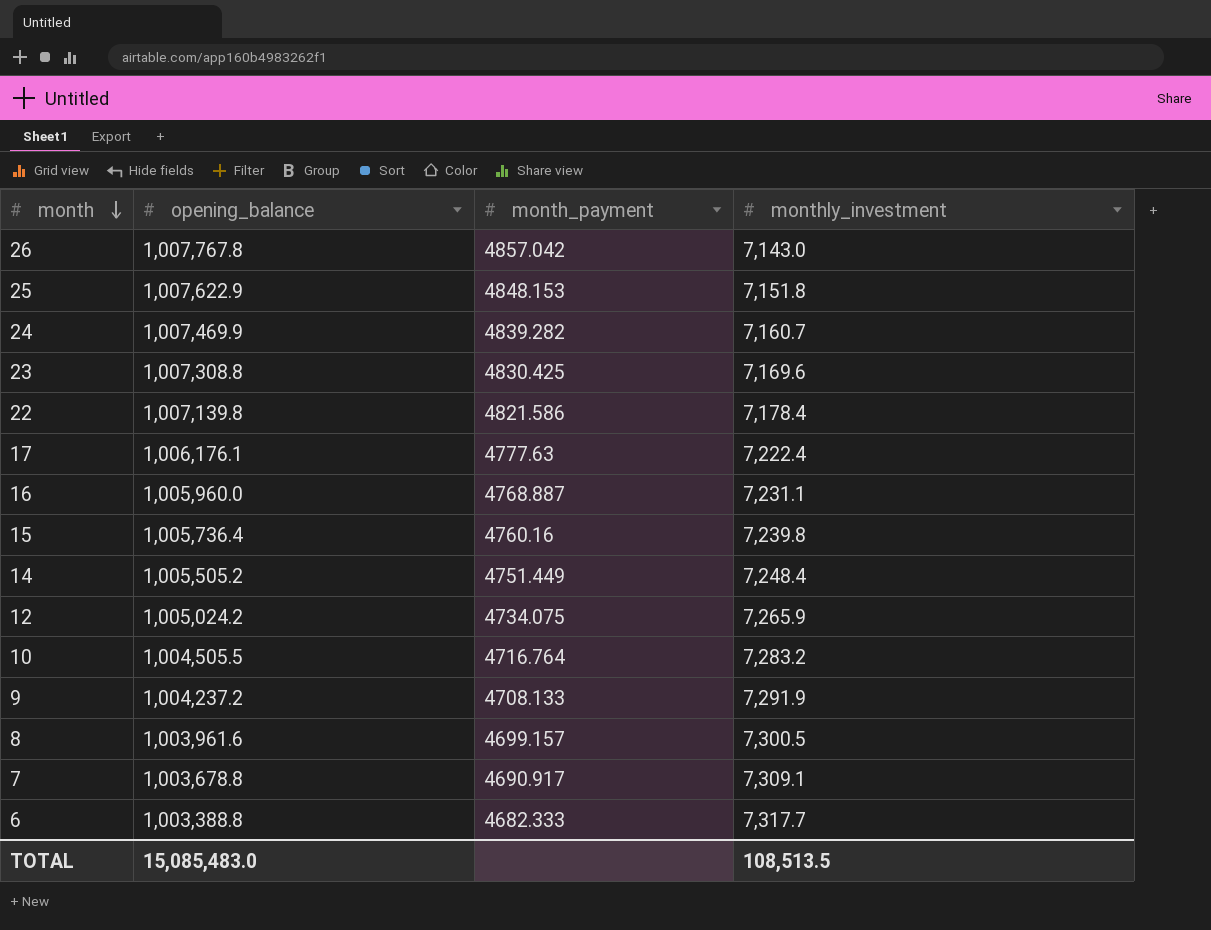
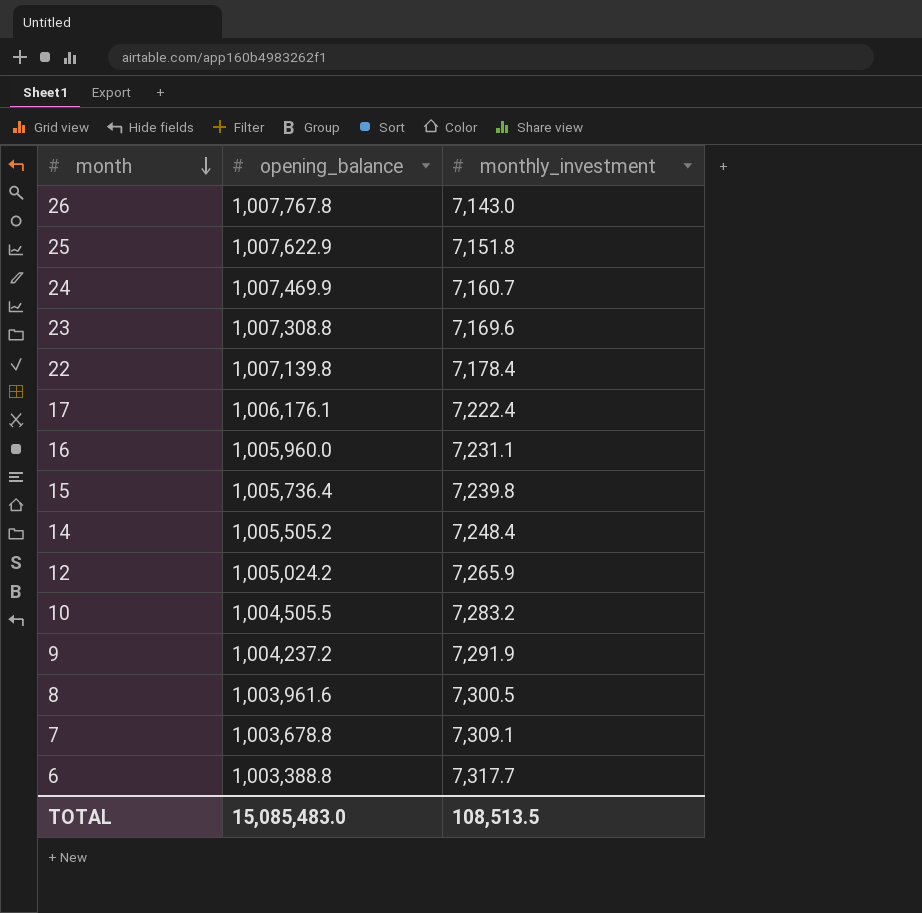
column month_payment | position: 3 -> none

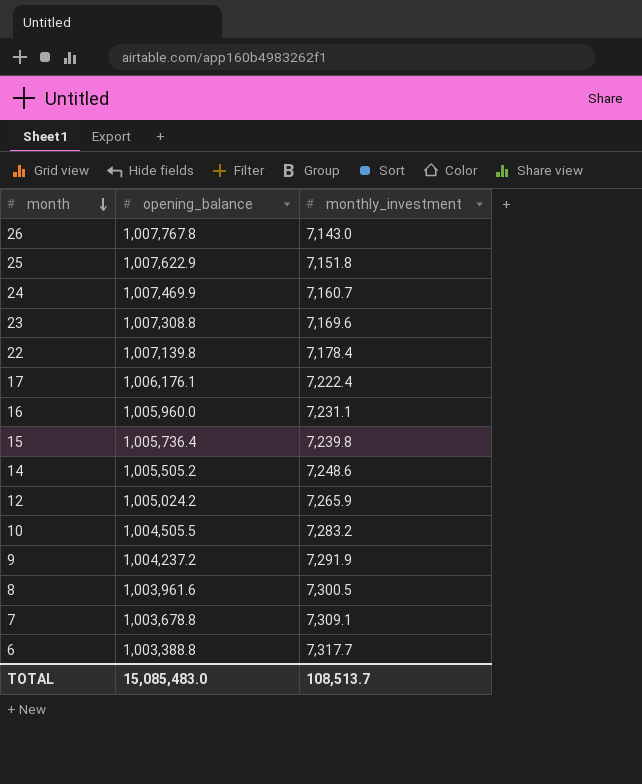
14 | monthly_investment: 7,248.4 -> 7,248.6
TOTAL | monthly_investment: 108,513.5 -> 108,513.7

